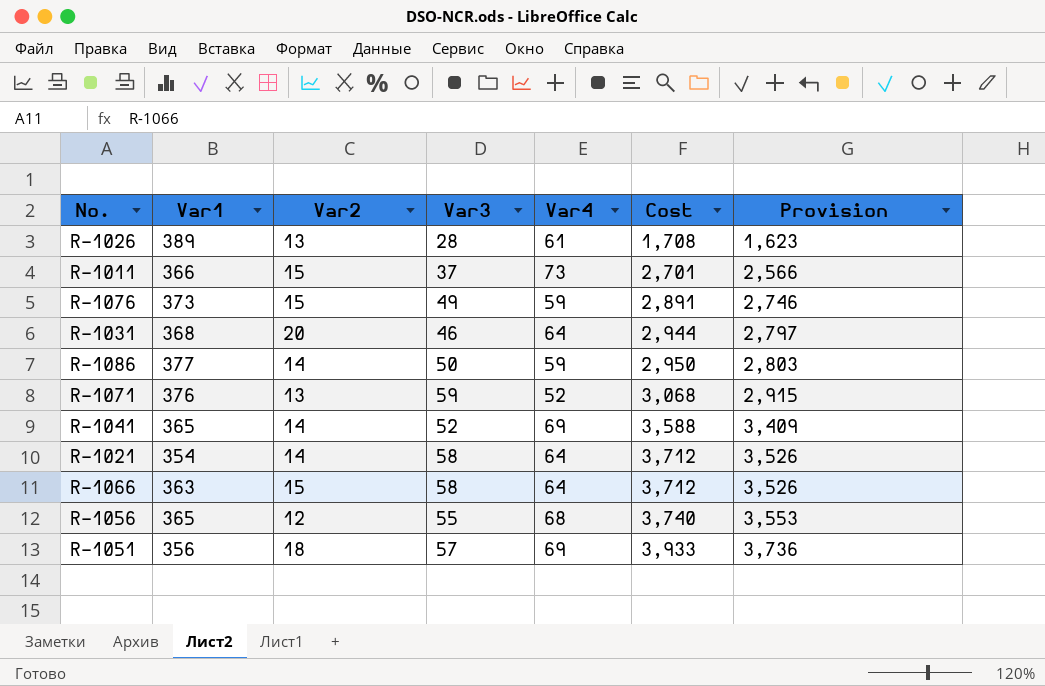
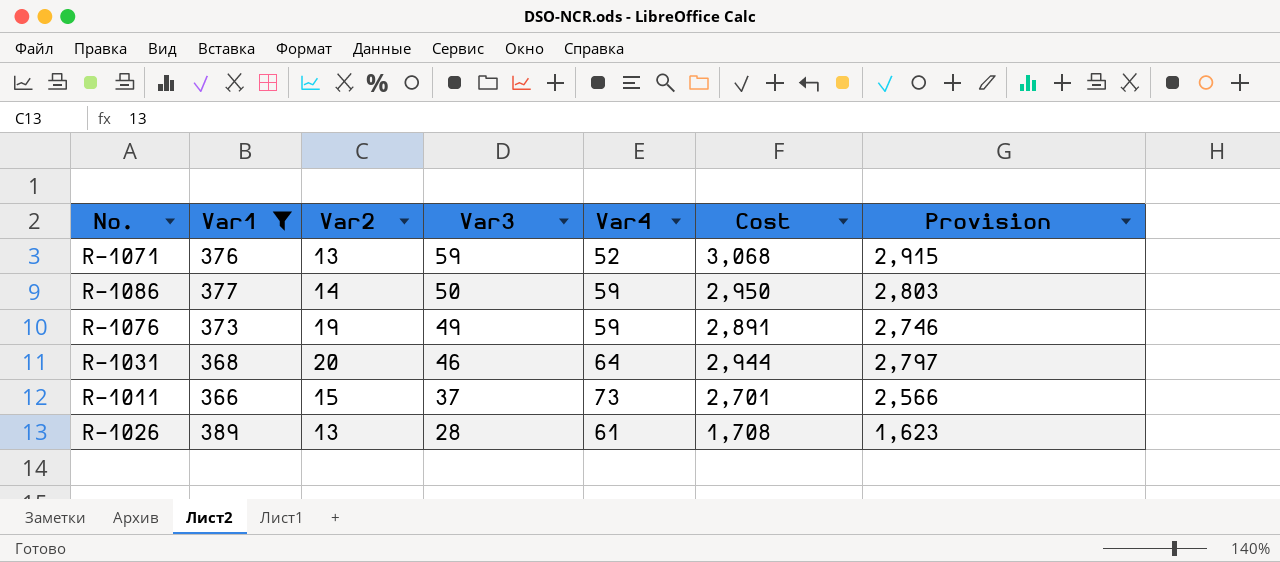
filter: none -> Var1 >= 366
row order: Cost ascending -> Var3 descending
R-1076 | Var2: 15 -> 19

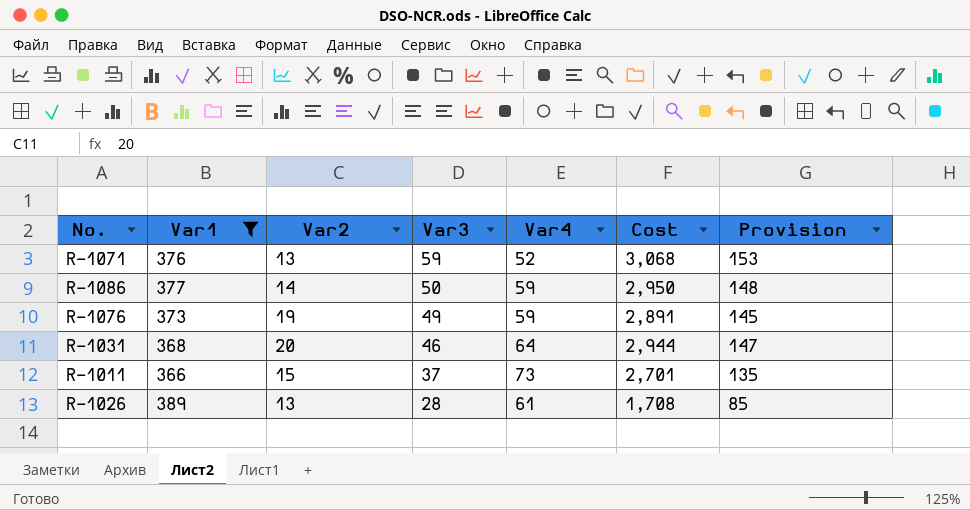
column Provision | formula: [Cost] * 0.95 -> [Cost] * 0.05

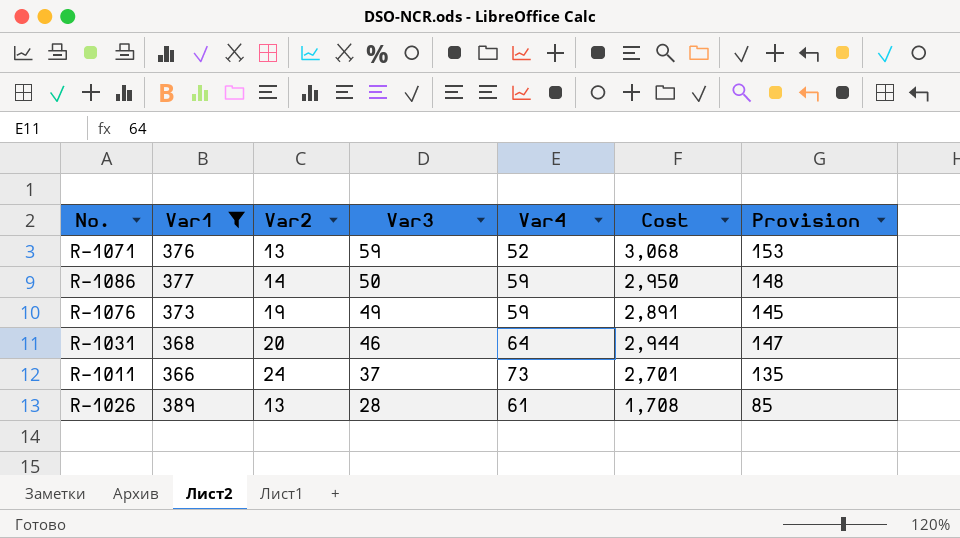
R-1011 | Var2: 15 -> 24

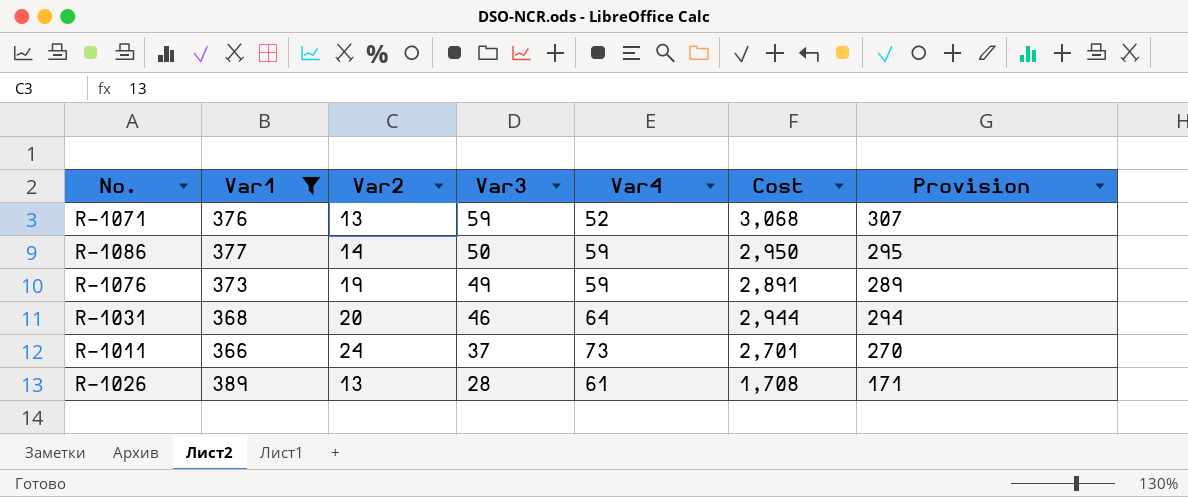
column Provision | formula: [Cost] * 0.05 -> [Cost] * 0.1

